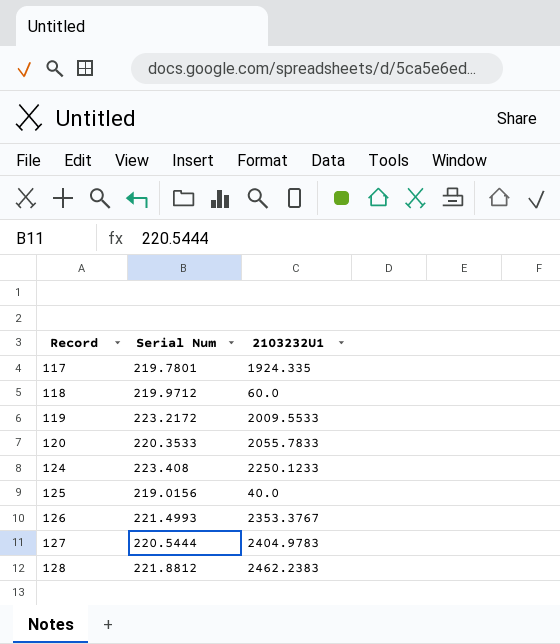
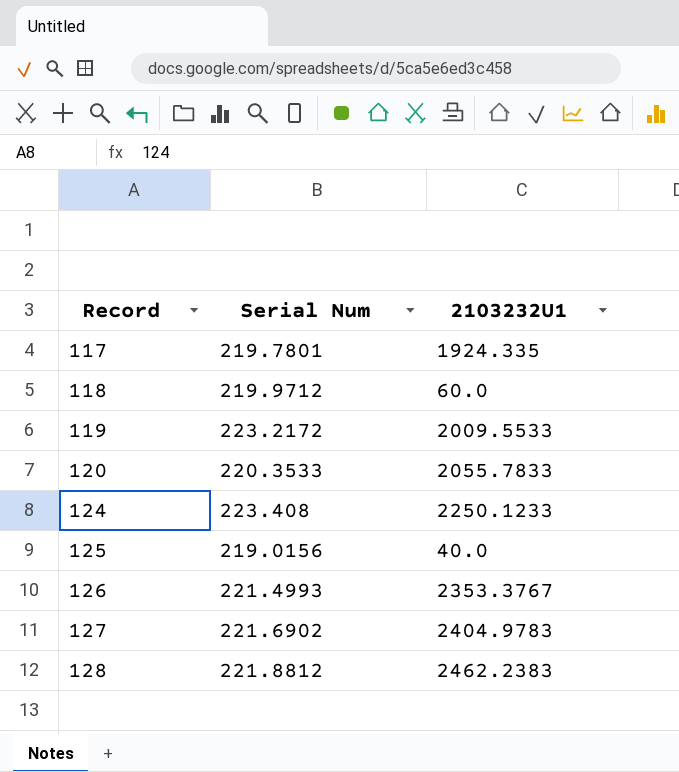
127 | Serial Num: 220.5444 -> 221.6902

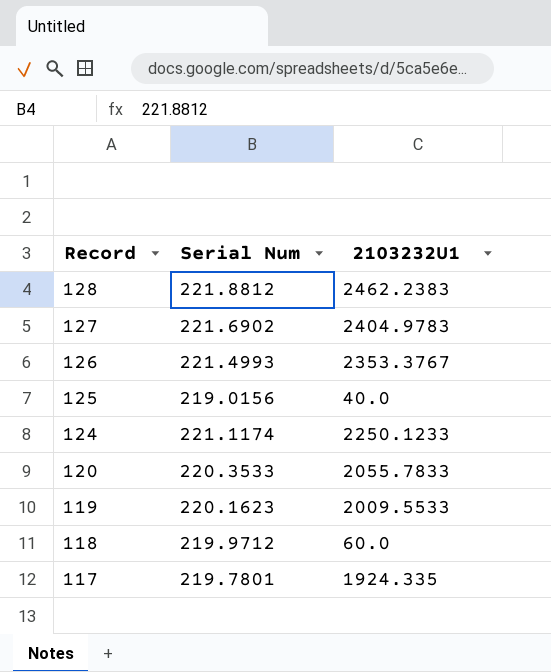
row order: Record ascending -> Record descending
124 | Serial Num: 223.408 -> 221.1174
119 | Serial Num: 223.2172 -> 220.1623

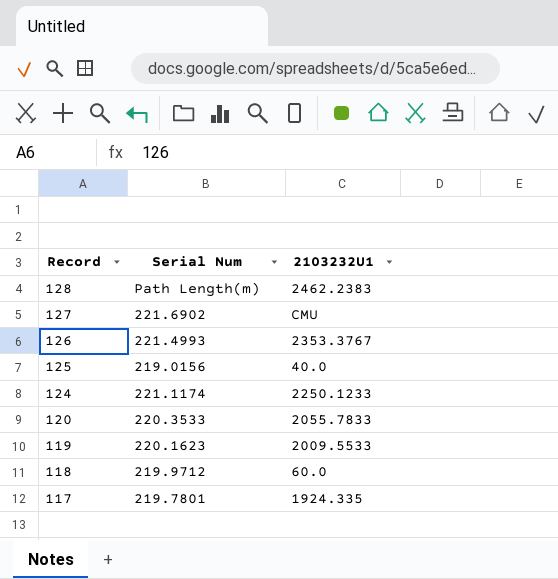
128 | Serial Num: 221.8812 -> Path Length(m)
127 | 2103232U1: 2404.9783 -> CMU

